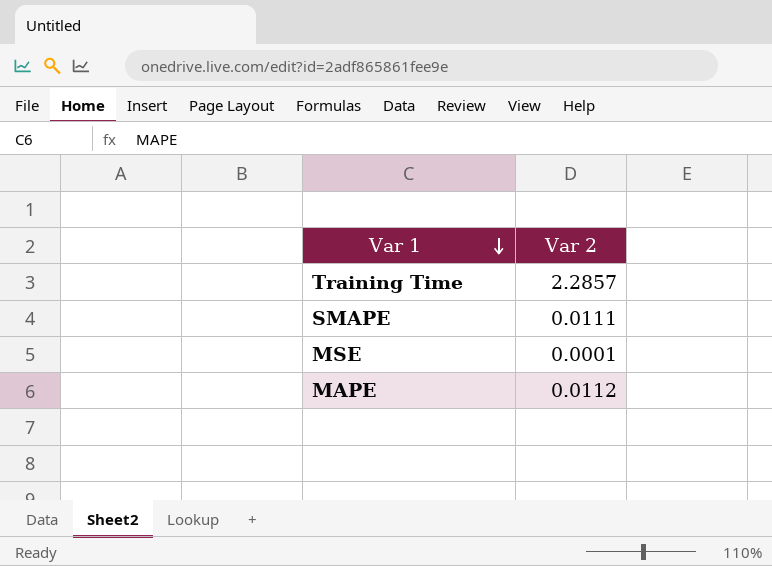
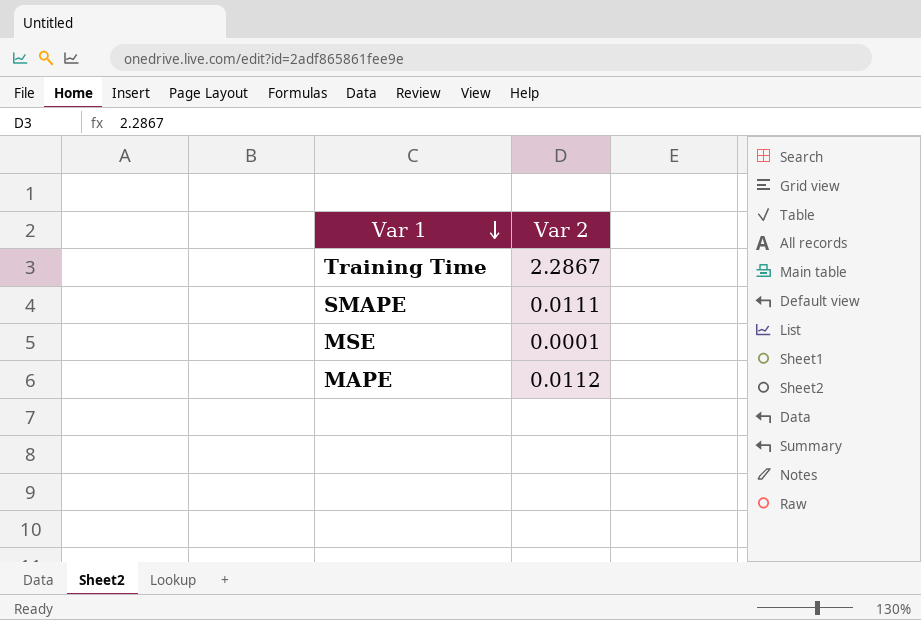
Training Time | Var 2: 2.2857 -> 2.2867

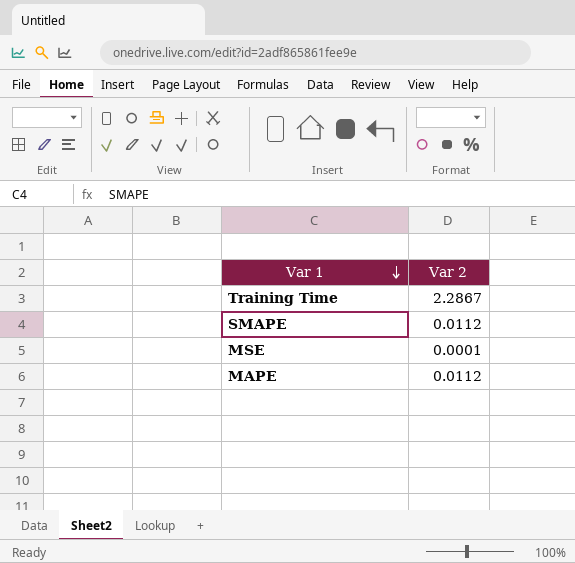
SMAPE | Var 2: 0.0111 -> 0.0112

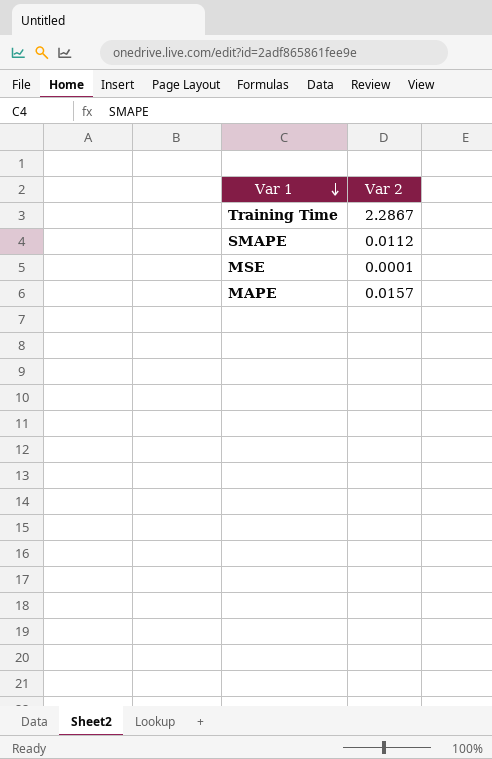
MAPE | Var 2: 0.0112 -> 0.0157

